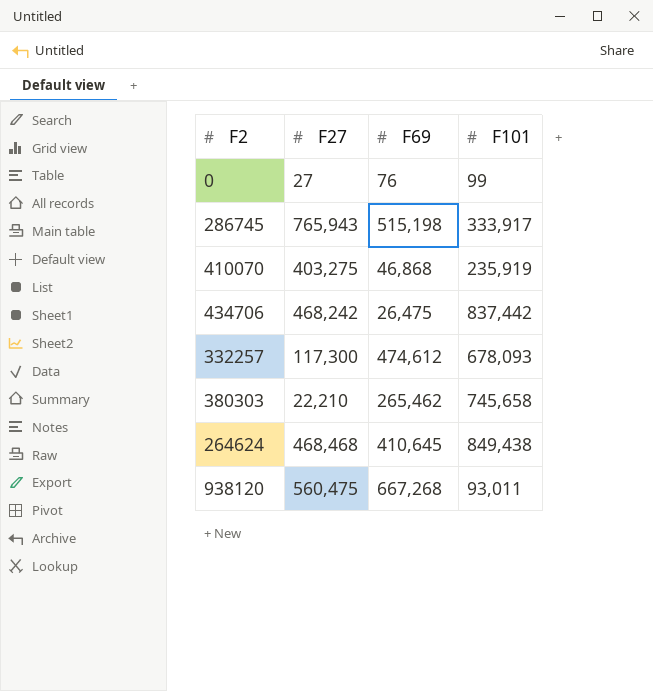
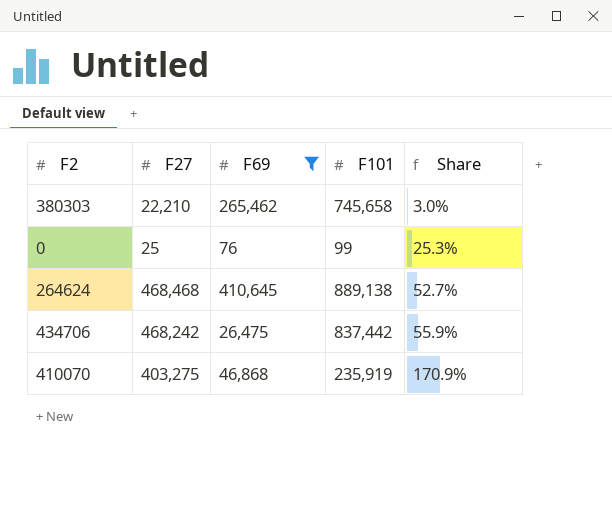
filter: none -> F69 <= 410,645
row order: none -> Share ascending
column Share | formula: none -> [F27] / [F101]
0 | F27: 27 -> 25
264624 | F101: 849,438 -> 889,138

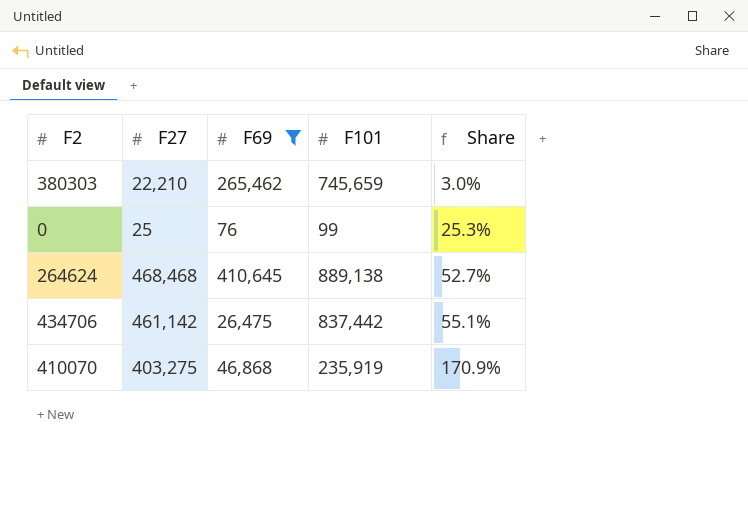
380303 | F101: 745,658 -> 745,659
434706 | F27: 468,242 -> 461,142
434706 | Share: 55.9% -> 55.1%

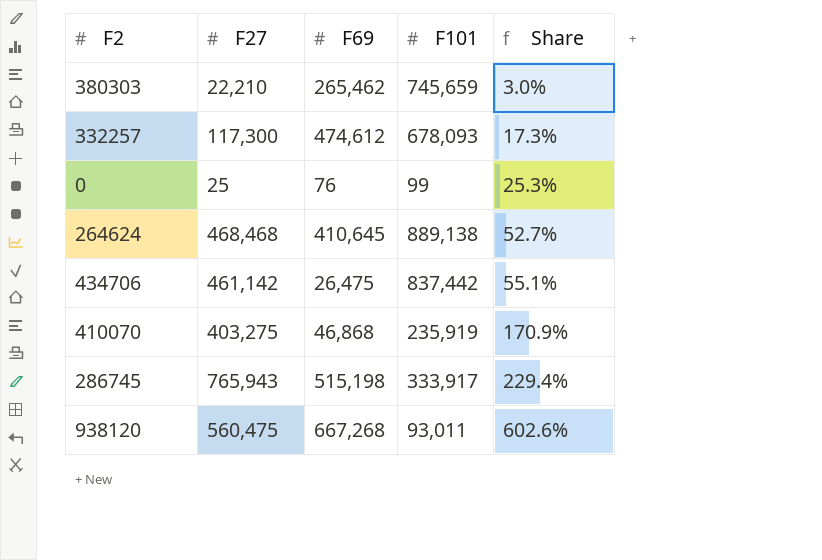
filter: F69 <= 410,645 -> none

